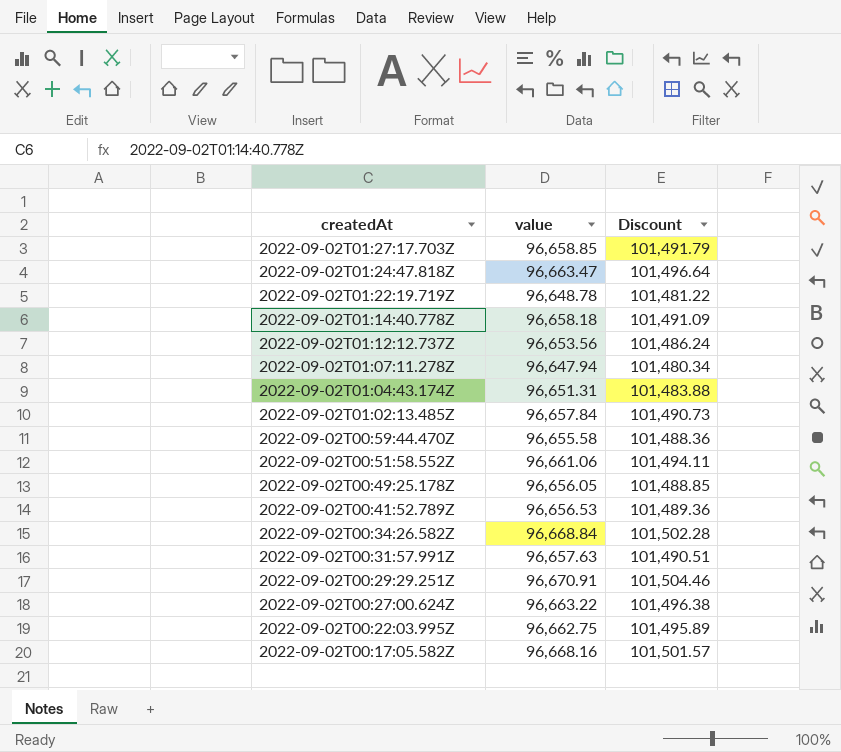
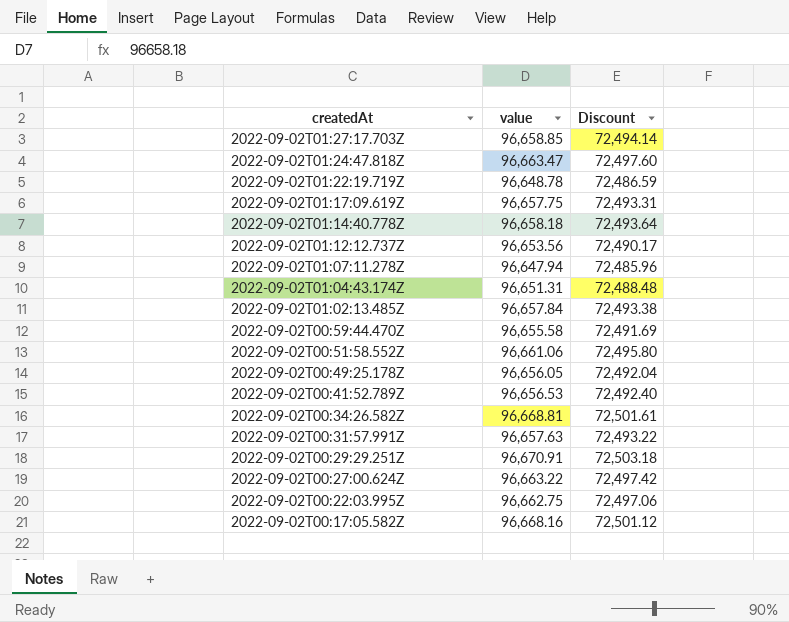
column Discount | formula: [value] * 1.05 -> [value] * 0.75
row 2022-09-02T01:17:09.619Z: none -> 96,657.75 | 72,493.31
2022-09-02T00:34:26.582Z | value: 96,668.84 -> 96,668.81

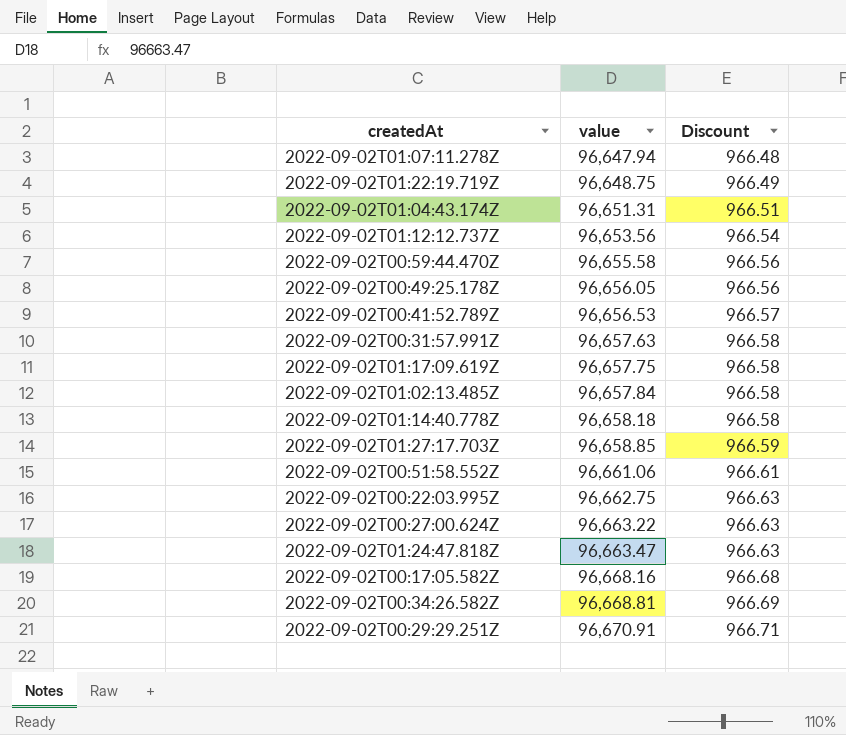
row order: createdAt descending -> value ascending
column Discount | formula: [value] * 0.75 -> [value] * 0.01
2022-09-02T01:22:19.719Z | value: 96,648.78 -> 96,648.75

